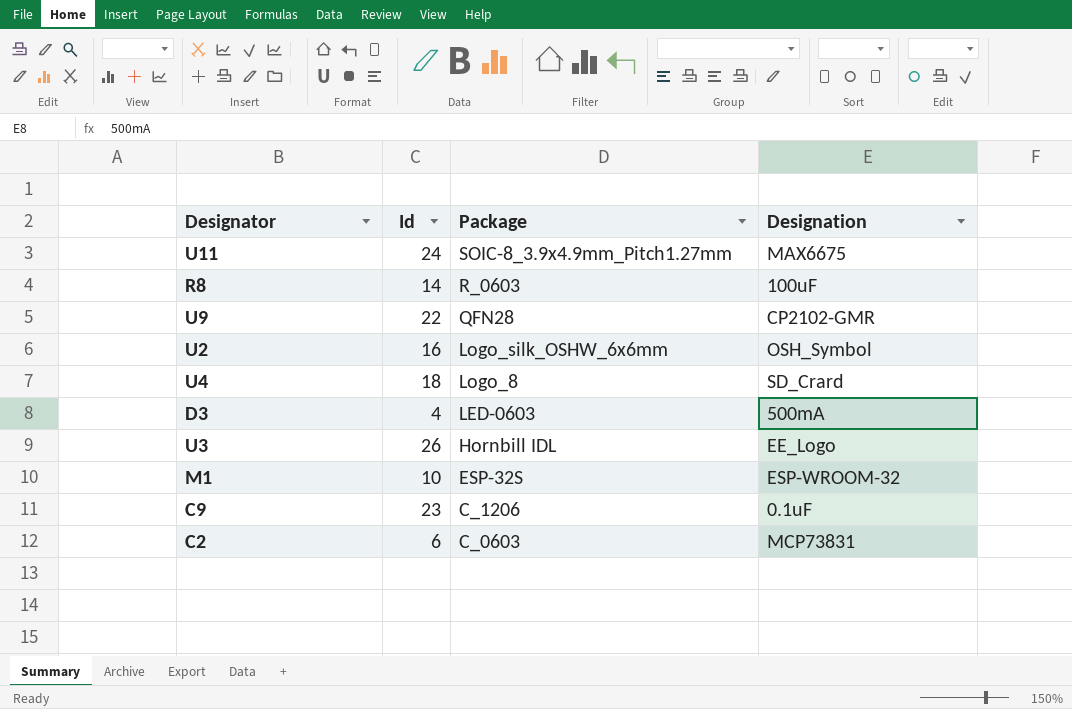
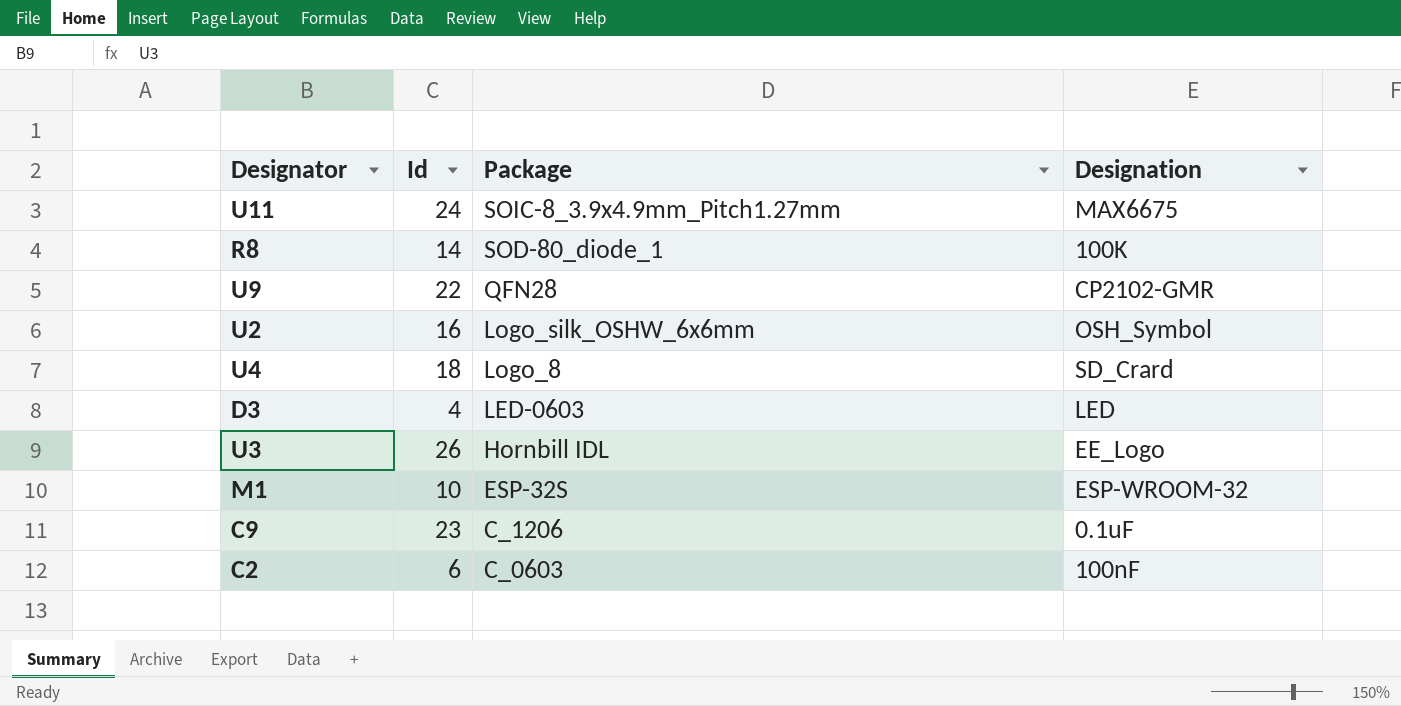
R8 | Package: R_0603 -> SOD-80_diode_1
R8 | Designation: 100uF -> 100K
D3 | Designation: 500mA -> LED
C2 | Designation: MCP73831 -> 100nF

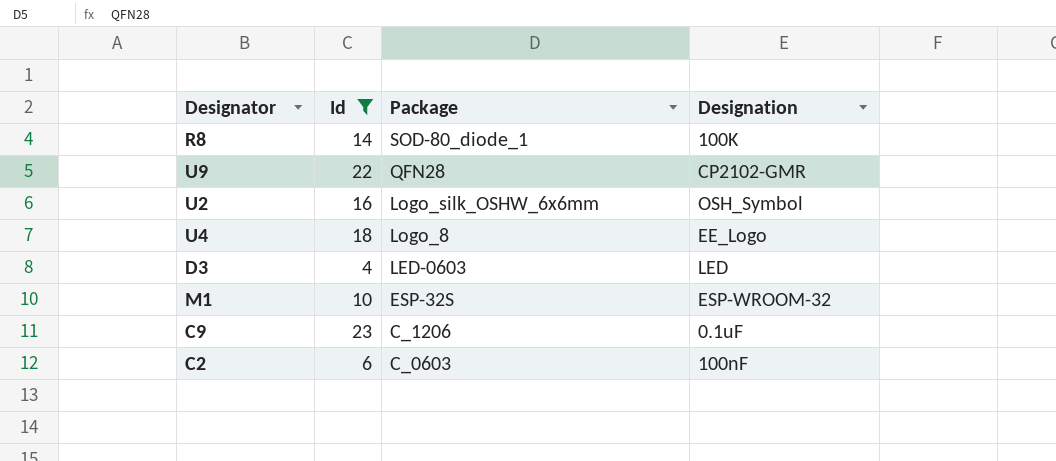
filter: none -> Id <= 23
U4 | Designation: SD_Crard -> EE_Logo

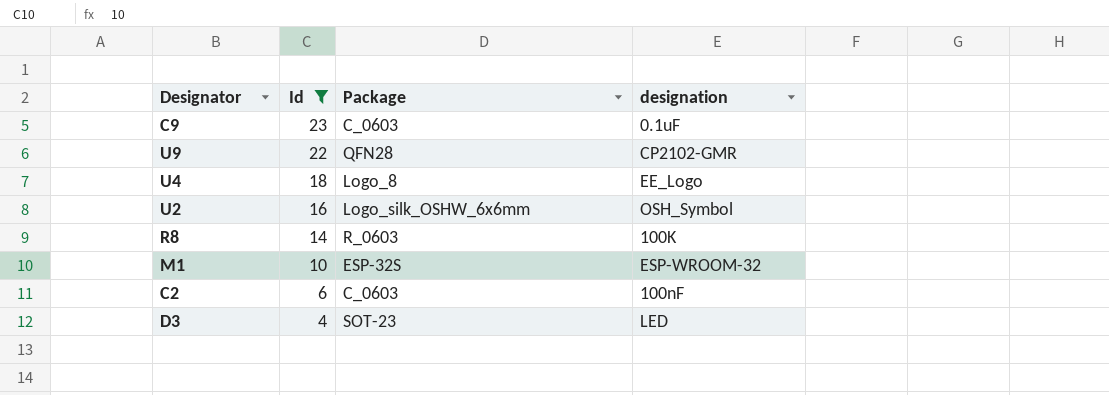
row order: Package descending -> Id descending
column name: Designation -> designation
C9 | Package: C_1206 -> C_0603
R8 | Package: SOD-80_diode_1 -> R_0603
D3 | Package: LED-0603 -> SOT-23

